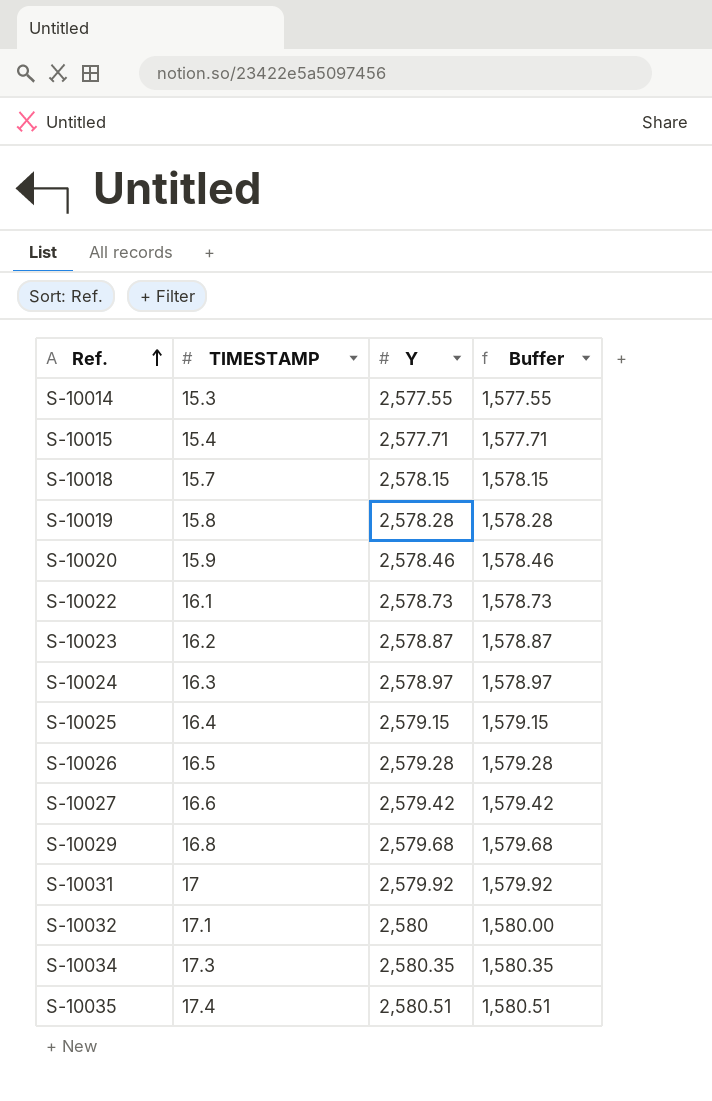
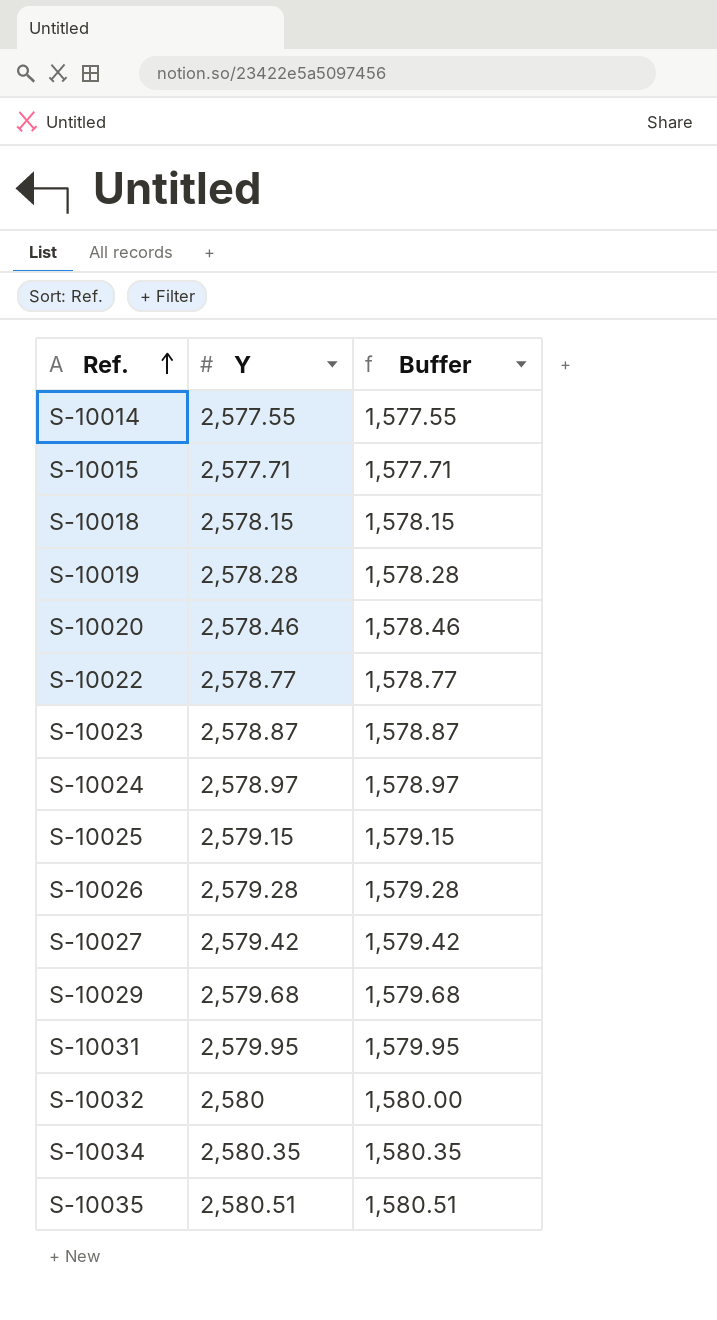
column TIMESTAMP | position: 2 -> none
S-10022 | Y: 2,578.73 -> 2,578.77
S-10022 | Buffer: 1,578.73 -> 1,578.77
S-10031 | Y: 2,579.92 -> 2,579.95
S-10031 | Buffer: 1,579.92 -> 1,579.95

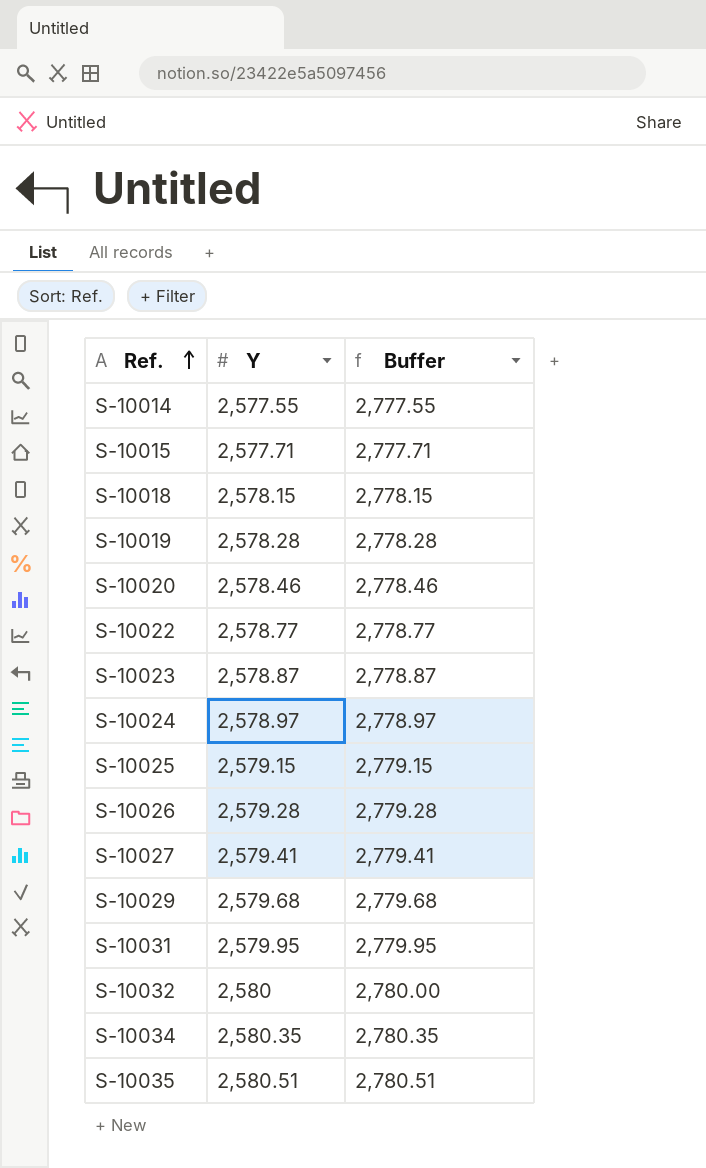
column Buffer | formula: [Y] - 1000 -> [Y] + 200
S-10027 | Y: 2,579.42 -> 2,579.41

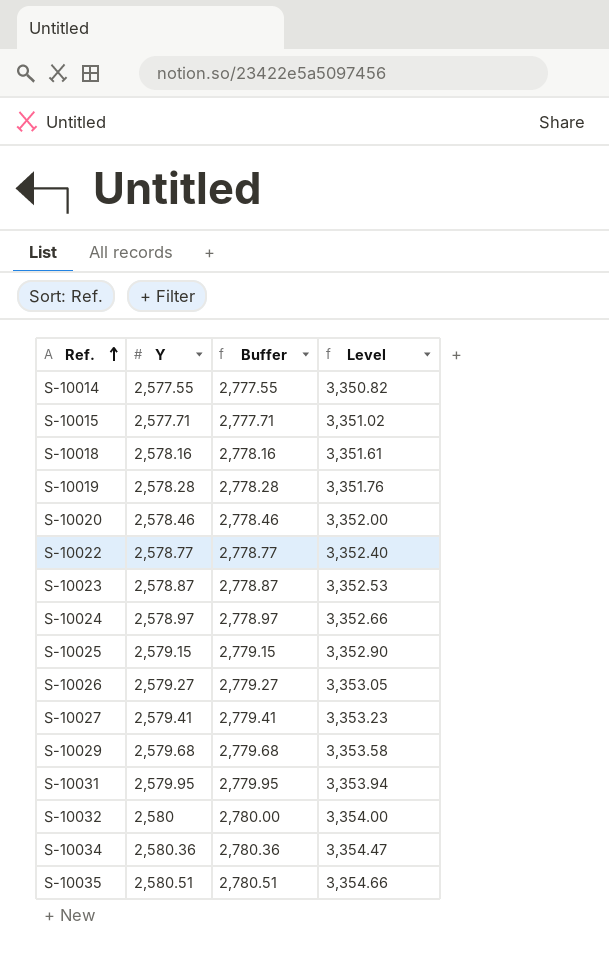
column Level | formula: none -> [Y] * 1.3
S-10018 | Y: 2,578.15 -> 2,578.16
S-10018 | Buffer: 2,778.15 -> 2,778.16
S-10026 | Y: 2,579.28 -> 2,579.27
S-10026 | Buffer: 2,779.28 -> 2,779.27
S-10034 | Y: 2,580.35 -> 2,580.36
S-10034 | Buffer: 2,780.35 -> 2,780.36

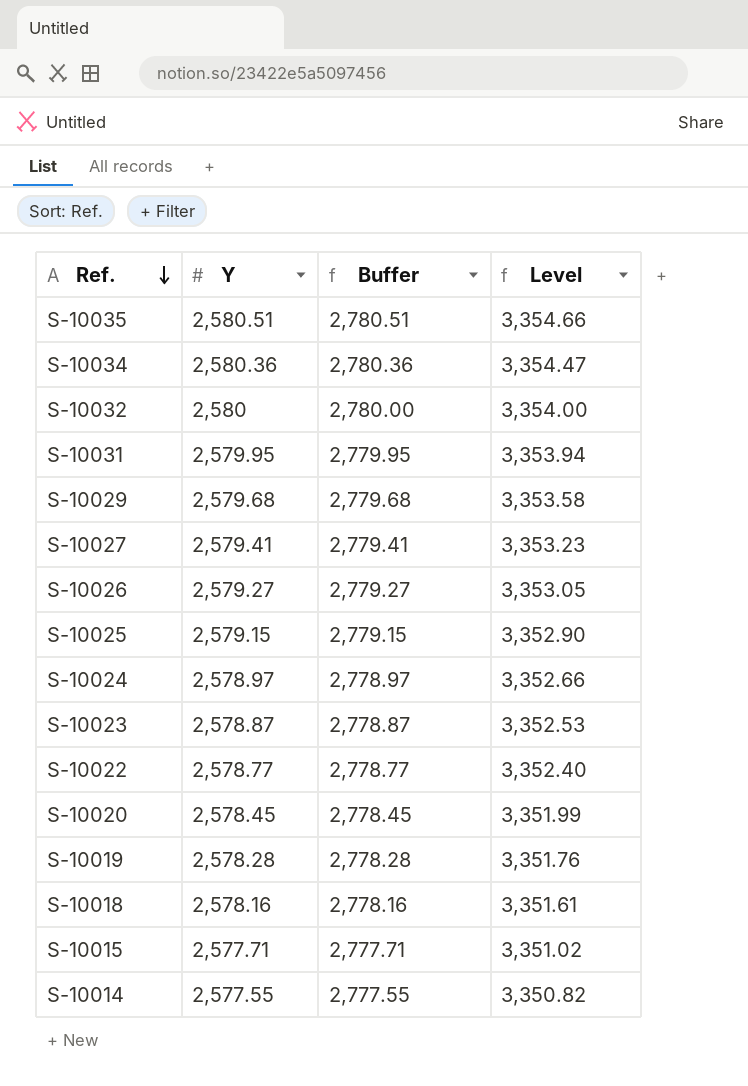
row order: Ref. ascending -> Ref. descending
S-10020 | Y: 2,578.46 -> 2,578.45
S-10020 | Buffer: 2,778.46 -> 2,778.45
S-10020 | Level: 3,352.00 -> 3,351.99

